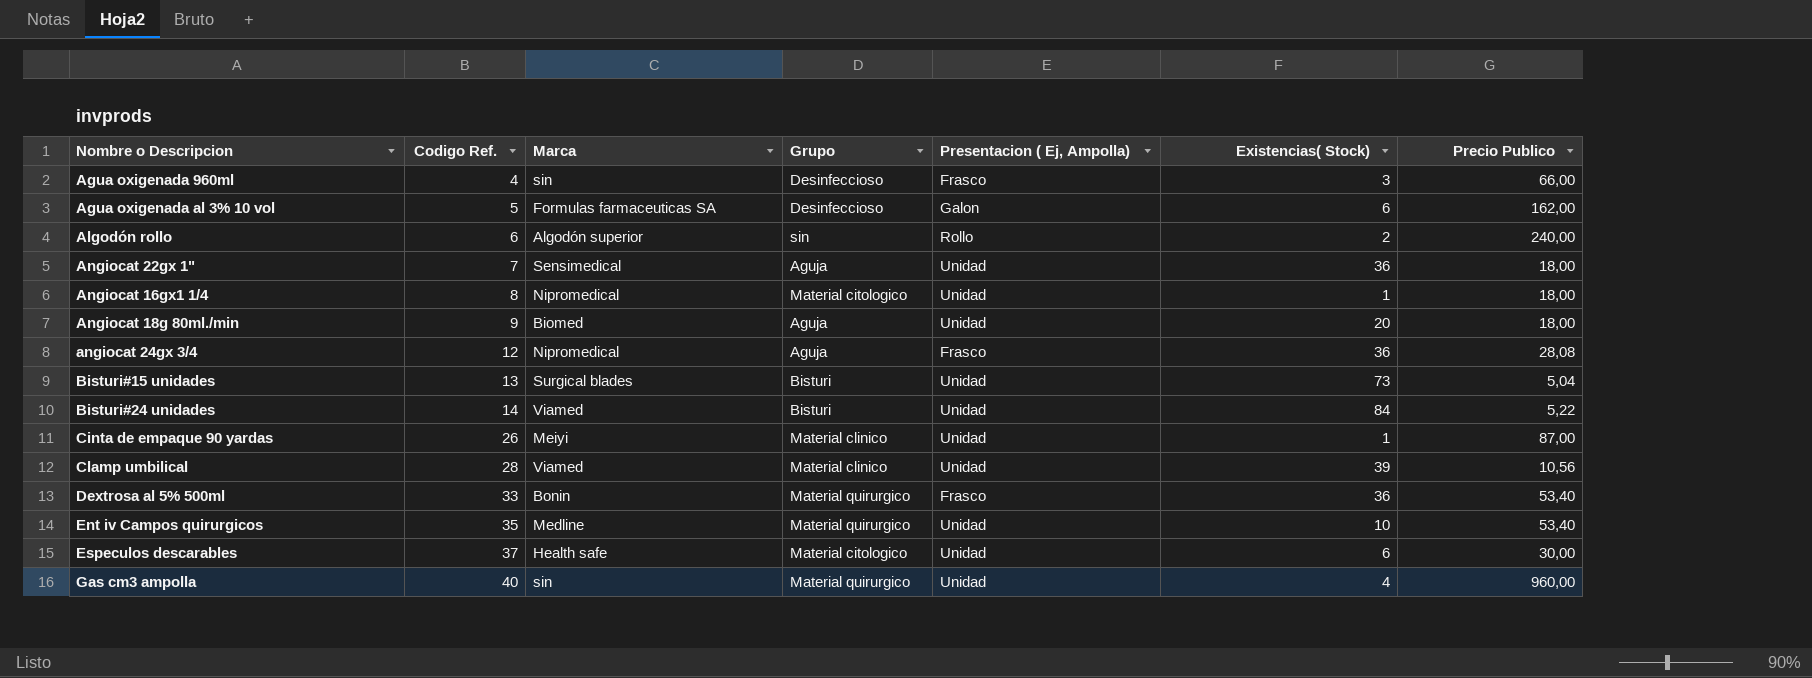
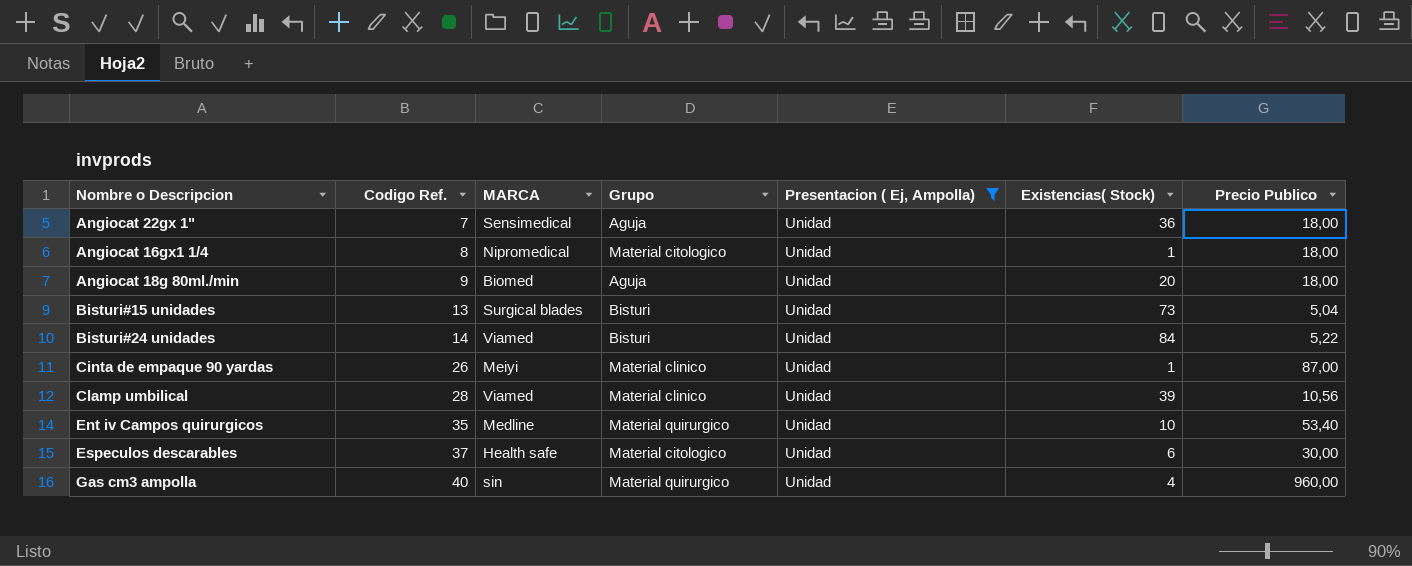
filter: none -> Presentacion ( Ej, Ampolla) = Unidad
column name: Marca -> MARCA

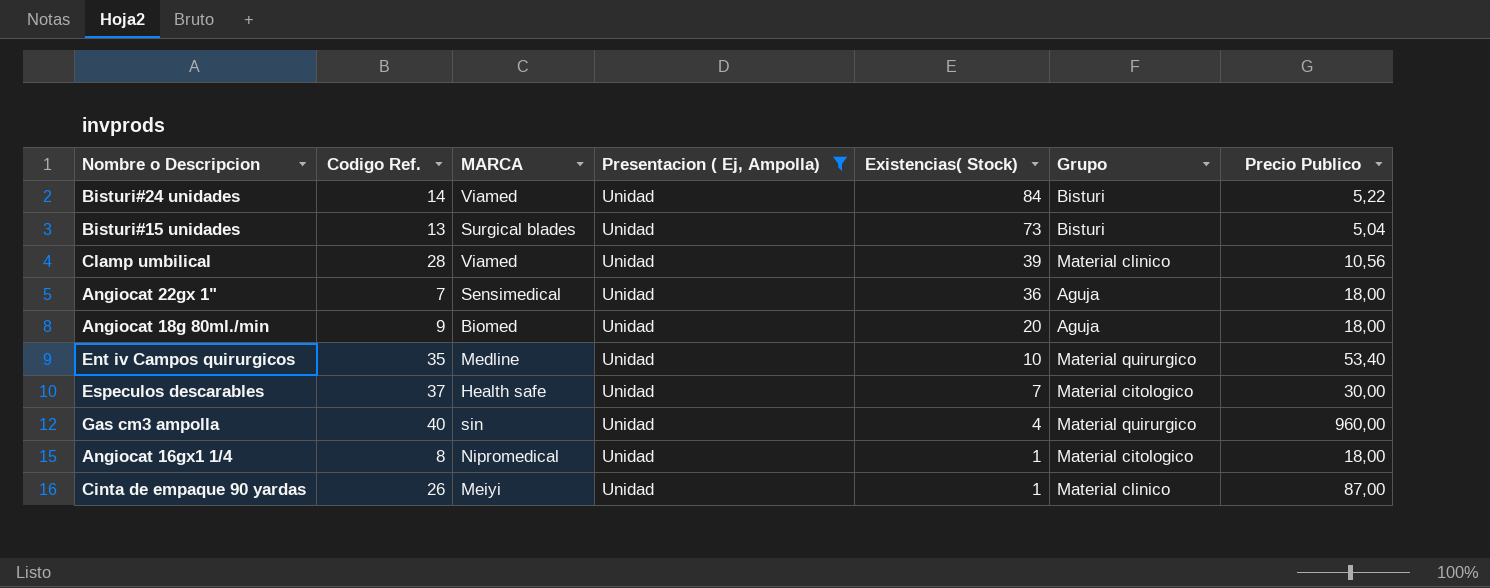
row order: Codigo Ref. ascending -> Existencias( Stock) descending
column Grupo | position: 4 -> 6
Especulos descarables | Existencias( Stock): 6 -> 7

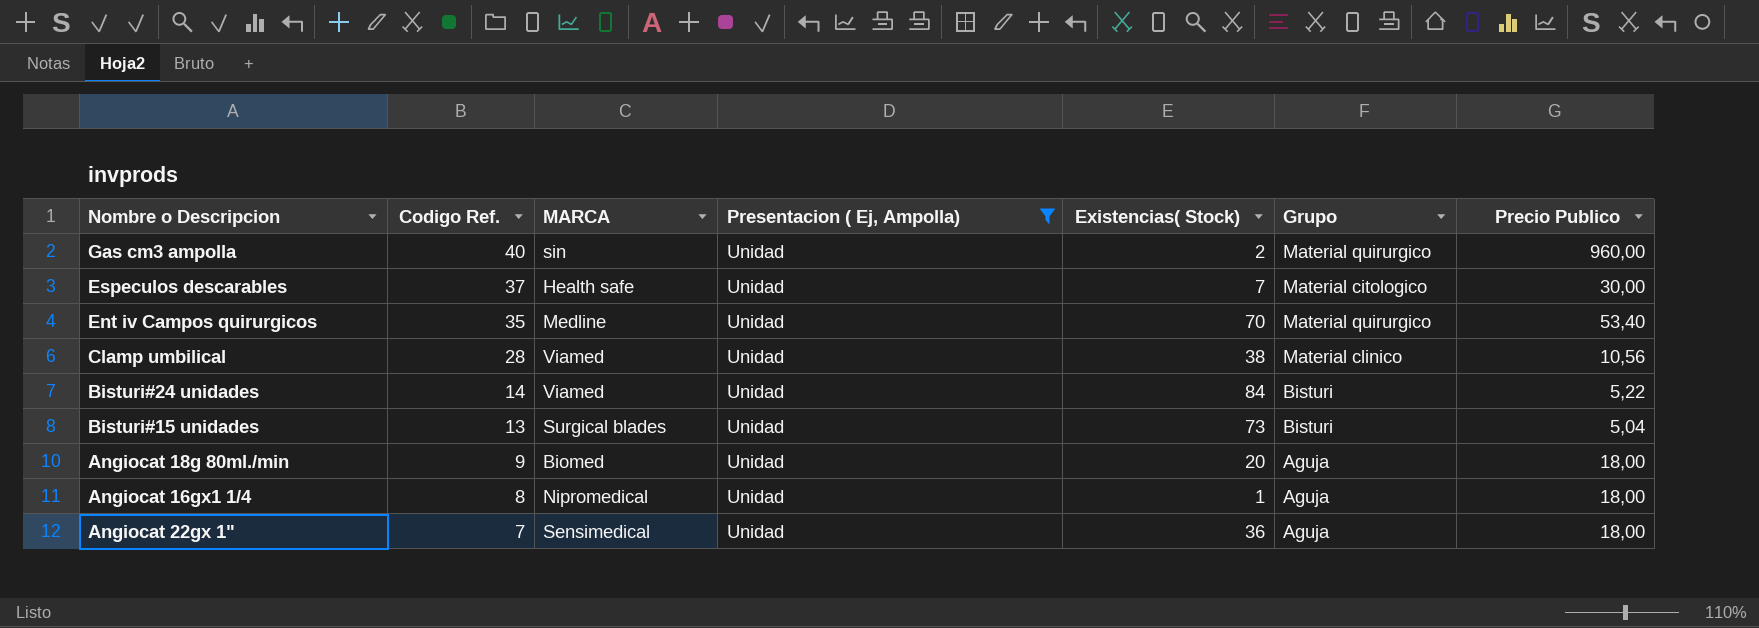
row order: Existencias( Stock) descending -> Codigo Ref. descending
row Cinta de empaque 90 yardas: 26 | Meiyi | Unidad | 1 | Material clinico | 87,00 -> none
Gas cm3 ampolla | Existencias( Stock): 4 -> 2
Ent iv Campos quirurgicos | Existencias( Stock): 10 -> 70
Clamp umbilical | Existencias( Stock): 39 -> 38
Angiocat 16gx1 1/4 | Grupo: Material citologico -> Aguja

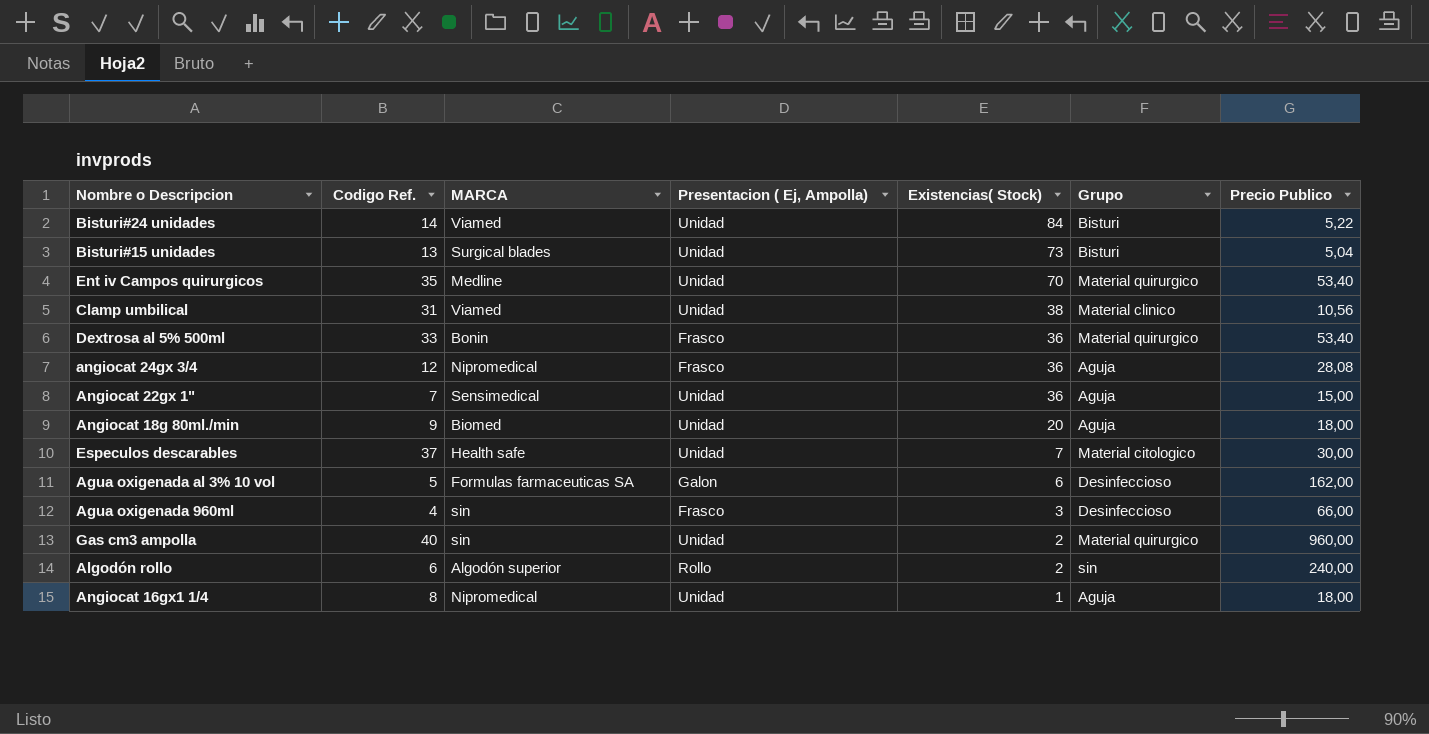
filter: Presentacion ( Ej, Ampolla) = Unidad -> none
row order: Codigo Ref. descending -> Existencias( Stock) descending
Clamp umbilical | Codigo Ref.: 28 -> 31
Angiocat 22gx 1" | Precio Publico: 18,00 -> 15,00

